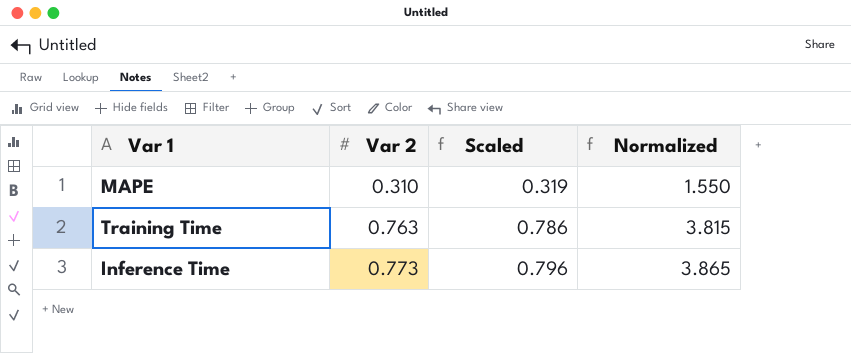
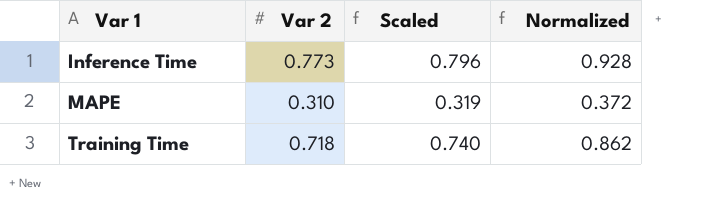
row order: Var 2 ascending -> Var 1 ascending
column Normalized | formula: [Var 2] * 5 -> [Var 2] * 1.2
Training Time | Var 2: 0.763 -> 0.718
Training Time | Scaled: 0.786 -> 0.740

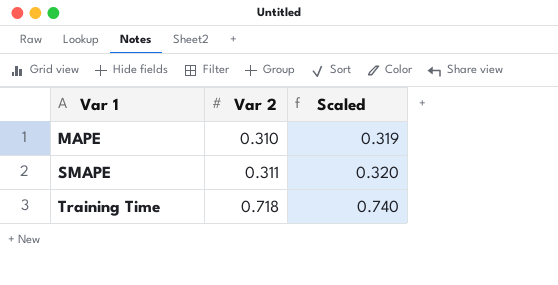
column Normalized | formula: [Var 2] * 1.2 -> none
row Inference Time: 0.773 | 0.796 | 0.928 -> none
row SMAPE: none -> 0.311 | 0.320

